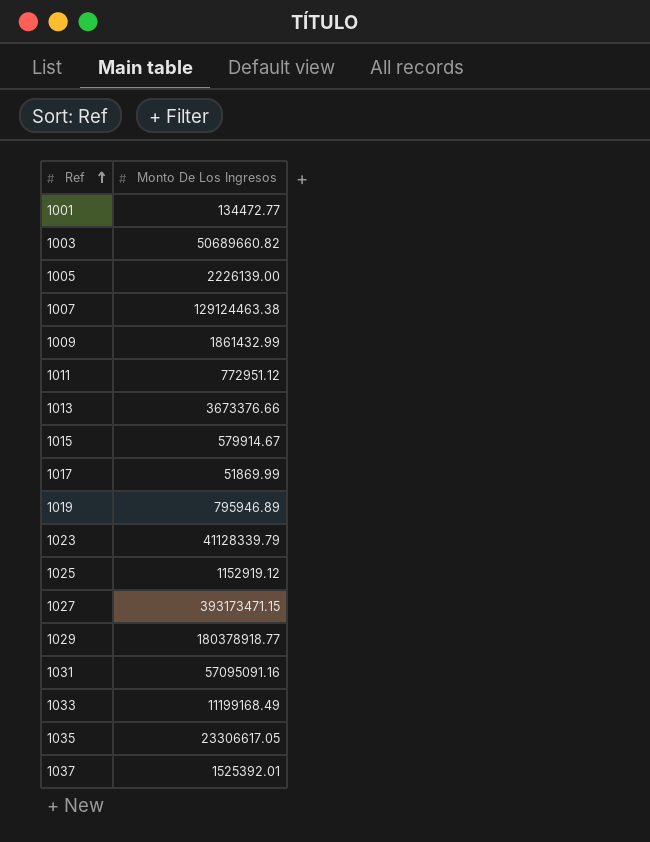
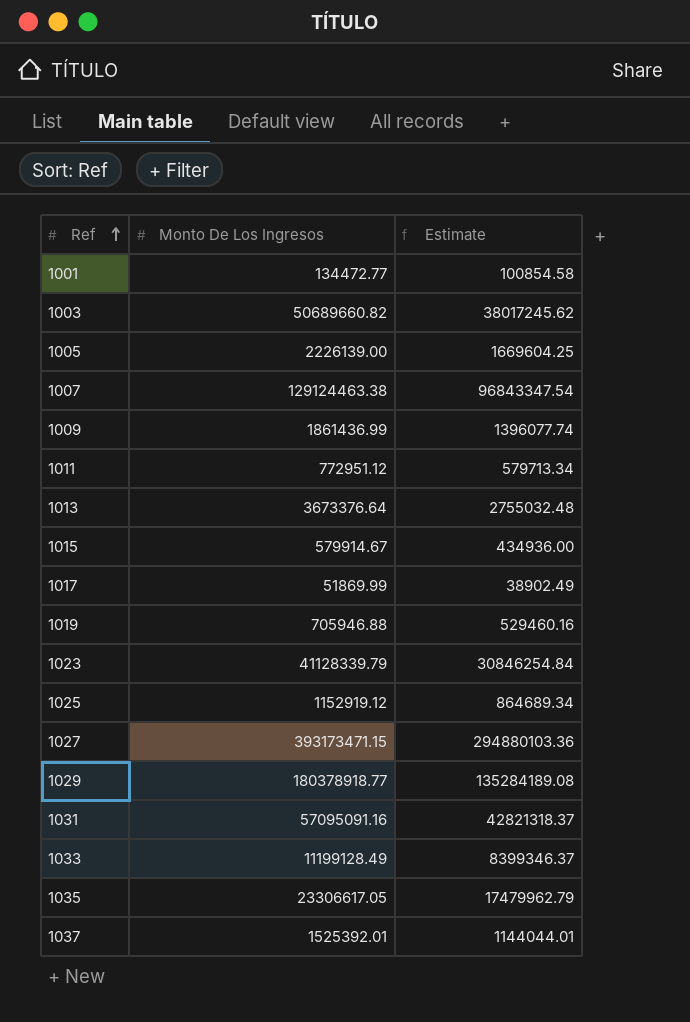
column Estimate | formula: none -> [Monto De Los Ingresos] * 0.75
1009 | Monto De Los Ingresos: 1861432.99 -> 1861436.99
1013 | Monto De Los Ingresos: 3673376.66 -> 3673376.64
1019 | Monto De Los Ingresos: 795946.89 -> 705946.88
1033 | Monto De Los Ingresos: 11199168.49 -> 11199128.49

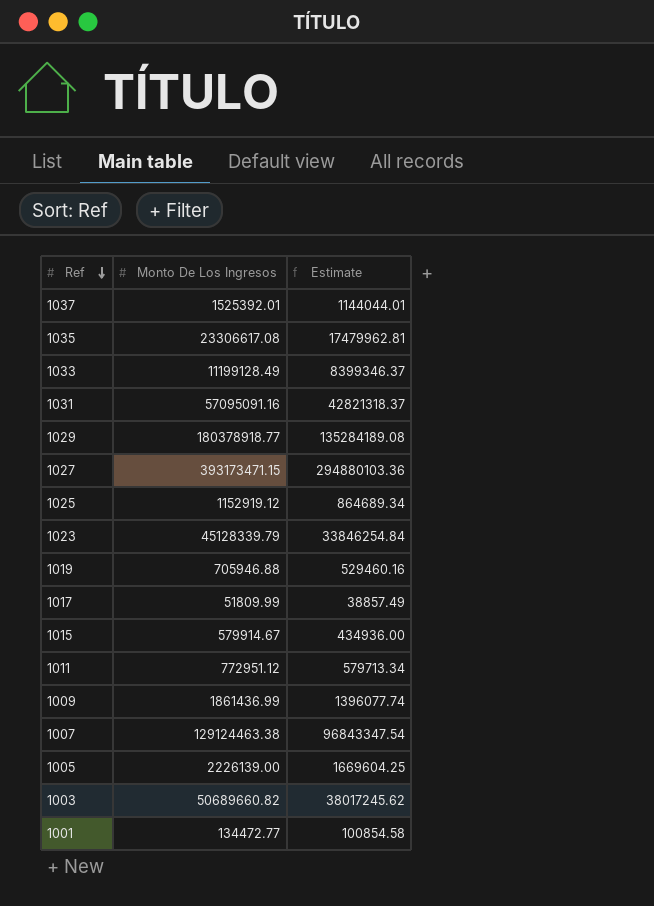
row order: Ref ascending -> Ref descending
row 1013: 3673376.64 | 2755032.48 -> none
1035 | Monto De Los Ingresos: 23306617.05 -> 23306617.08
1035 | Estimate: 17479962.79 -> 17479962.81
1023 | Monto De Los Ingresos: 41128339.79 -> 45128339.79
1023 | Estimate: 30846254.84 -> 33846254.84
1017 | Monto De Los Ingresos: 51869.99 -> 51809.99
1017 | Estimate: 38902.49 -> 38857.49

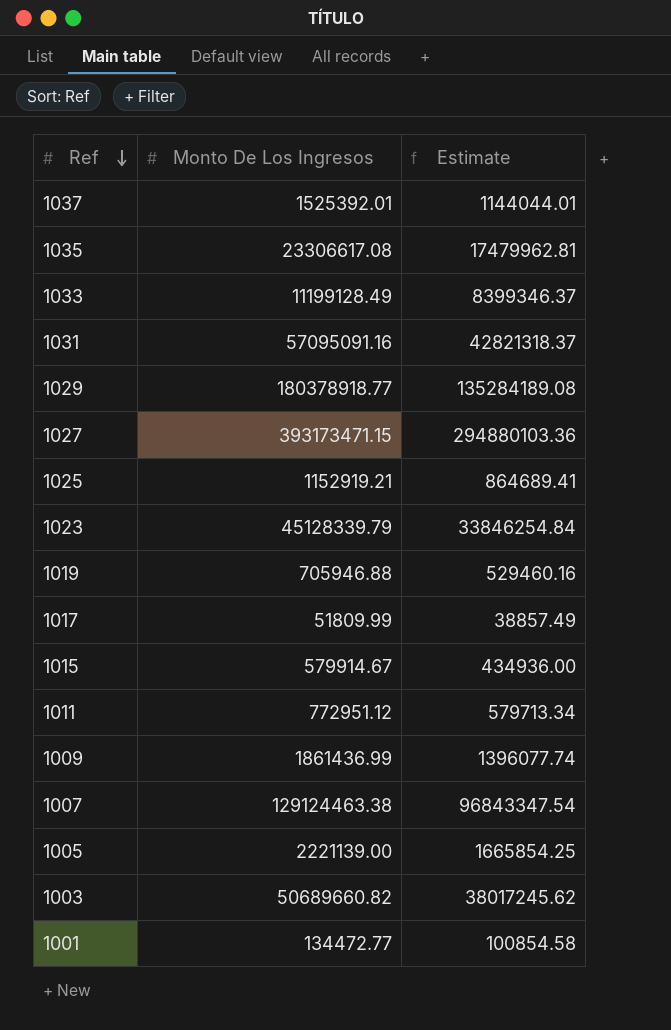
1025 | Monto De Los Ingresos: 1152919.12 -> 1152919.21
1025 | Estimate: 864689.34 -> 864689.41
1005 | Monto De Los Ingresos: 2226139.00 -> 2221139.00
1005 | Estimate: 1669604.25 -> 1665854.25

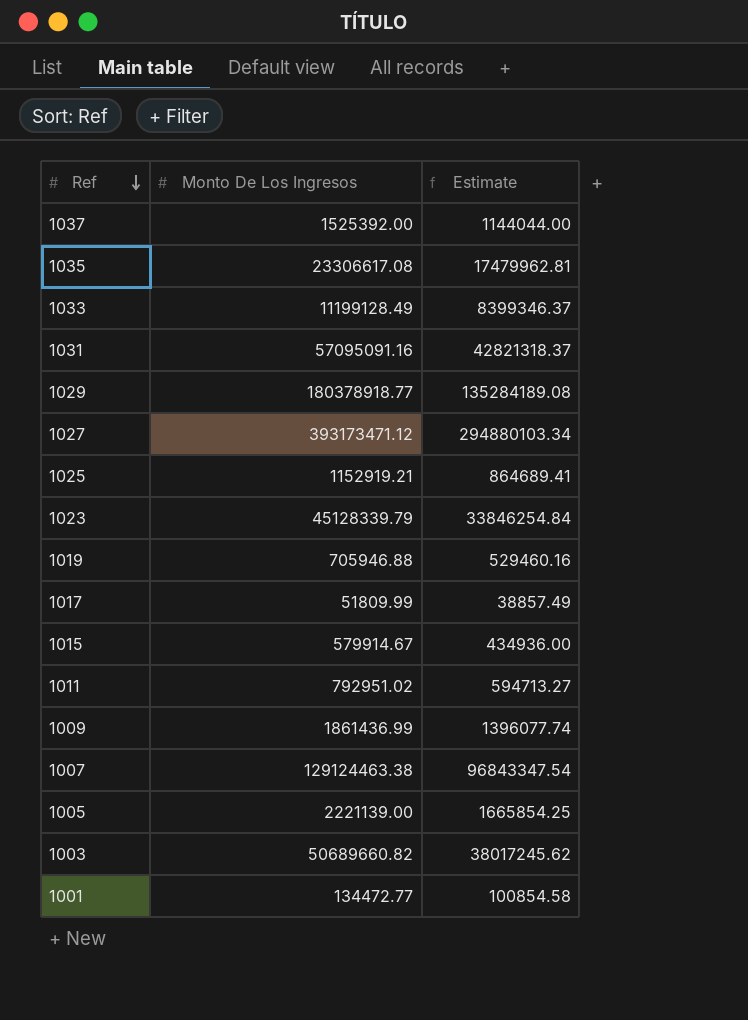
1037 | Monto De Los Ingresos: 1525392.01 -> 1525392.00
1037 | Estimate: 1144044.01 -> 1144044.00
1027 | Monto De Los Ingresos: 393173471.15 -> 393173471.12
1027 | Estimate: 294880103.36 -> 294880103.34
1011 | Monto De Los Ingresos: 772951.12 -> 792951.02
1011 | Estimate: 579713.34 -> 594713.27

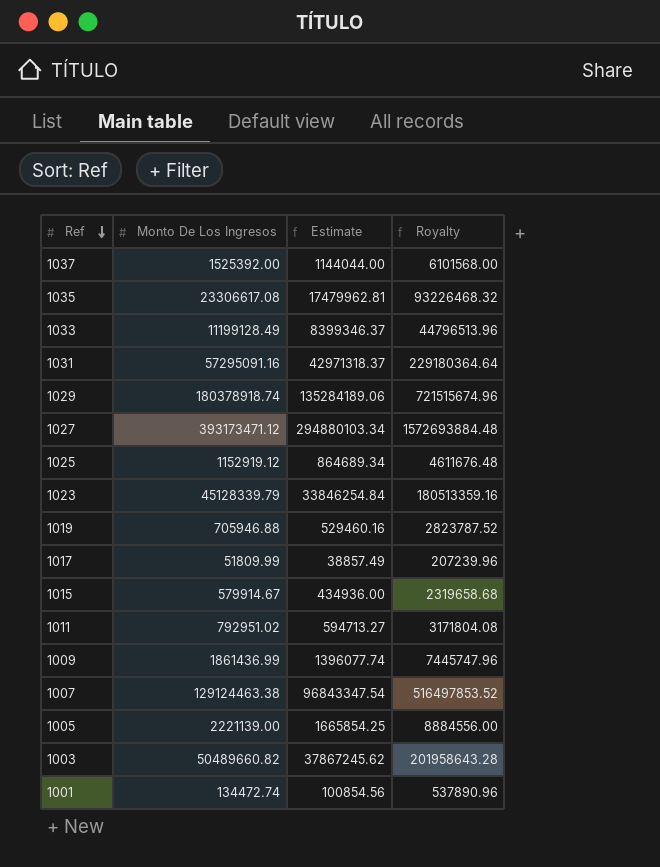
column Royalty | formula: none -> [Monto De Los Ingresos] * 4
1031 | Monto De Los Ingresos: 57095091.16 -> 57295091.16
1031 | Estimate: 42821318.37 -> 42971318.37
1029 | Monto De Los Ingresos: 180378918.77 -> 180378918.74
1029 | Estimate: 135284189.08 -> 135284189.06
1025 | Monto De Los Ingresos: 1152919.21 -> 1152919.12
1025 | Estimate: 864689.41 -> 864689.34
1003 | Monto De Los Ingresos: 50689660.82 -> 50489660.82
1003 | Estimate: 38017245.62 -> 37867245.62
1001 | Monto De Los Ingresos: 134472.77 -> 134472.74
1001 | Estimate: 100854.58 -> 100854.56

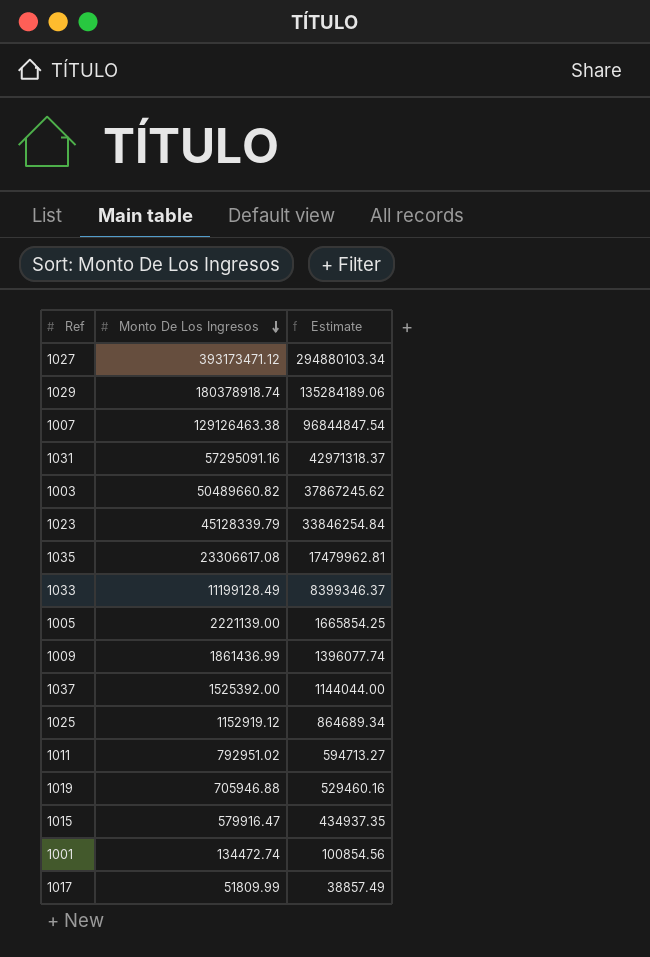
row order: Ref descending -> Monto De Los Ingresos descending
column Royalty | formula: [Monto De Los Ingresos] * 4 -> none
1007 | Monto De Los Ingresos: 129124463.38 -> 129126463.38
1007 | Estimate: 96843347.54 -> 96844847.54
1015 | Monto De Los Ingresos: 579914.67 -> 579916.47
1015 | Estimate: 434936.00 -> 434937.35

